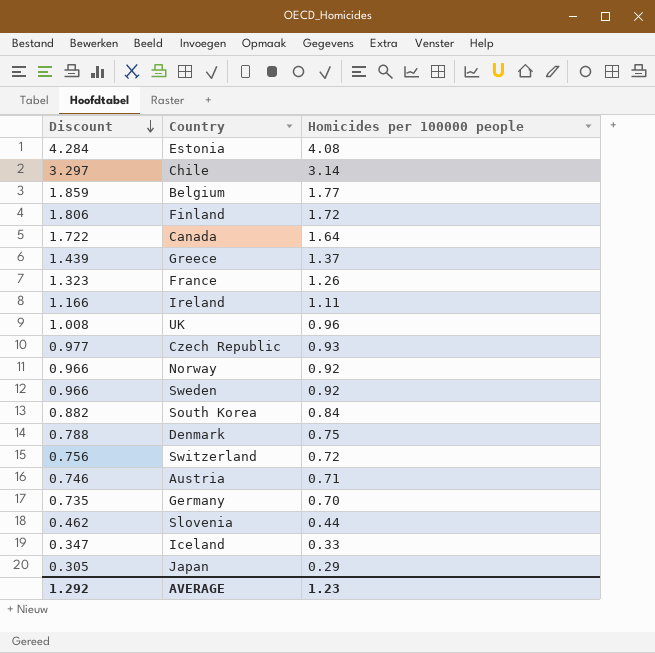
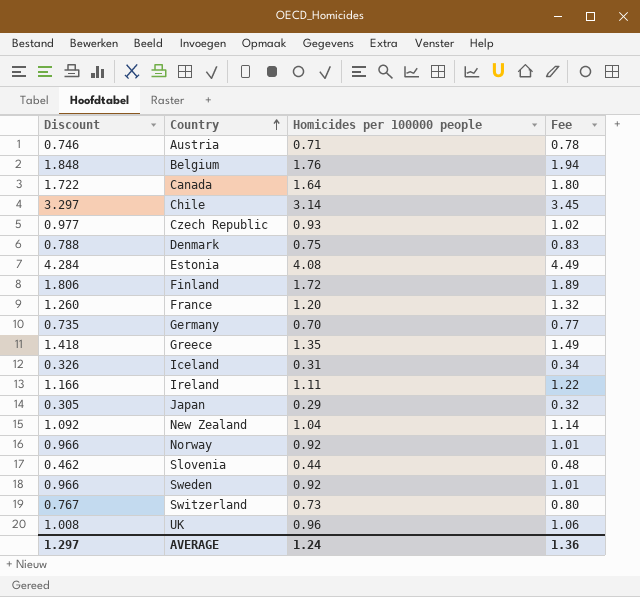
row order: Discount descending -> Country ascending
column Fee | formula: none -> [Homicides per 100000 people] * 1.1
row South Korea: 0.882 | 0.84 -> none
Belgium | Discount: 1.859 -> 1.848
Belgium | Homicides per 100000 people: 1.77 -> 1.76
France | Discount: 1.323 -> 1.260
France | Homicides per 100000 people: 1.26 -> 1.20
Greece | Discount: 1.439 -> 1.418
Greece | Homicides per 100000 people: 1.37 -> 1.35
Iceland | Discount: 0.347 -> 0.326
Iceland | Homicides per 100000 people: 0.33 -> 0.31
row New Zealand: none -> 1.092 | 1.04 | 1.14
Switzerland | Discount: 0.756 -> 0.767
Switzerland | Homicides per 100000 people: 0.72 -> 0.73
AVERAGE | Discount: 1.292 -> 1.297
AVERAGE | Homicides per 100000 people: 1.23 -> 1.24

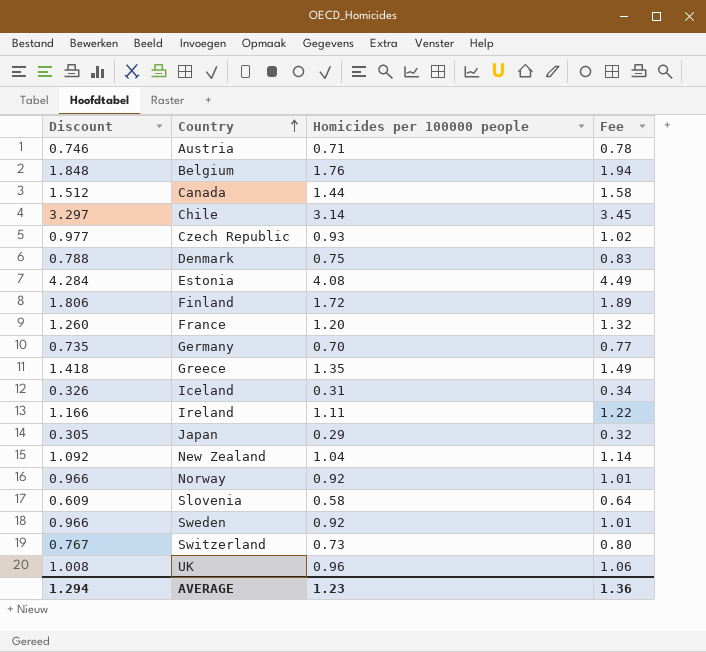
Canada | Discount: 1.722 -> 1.512
Canada | Homicides per 100000 people: 1.64 -> 1.44
Canada | Fee: 1.80 -> 1.58
Slovenia | Discount: 0.462 -> 0.609
Slovenia | Homicides per 100000 people: 0.44 -> 0.58
Slovenia | Fee: 0.48 -> 0.64
AVERAGE | Discount: 1.297 -> 1.294
AVERAGE | Homicides per 100000 people: 1.24 -> 1.23

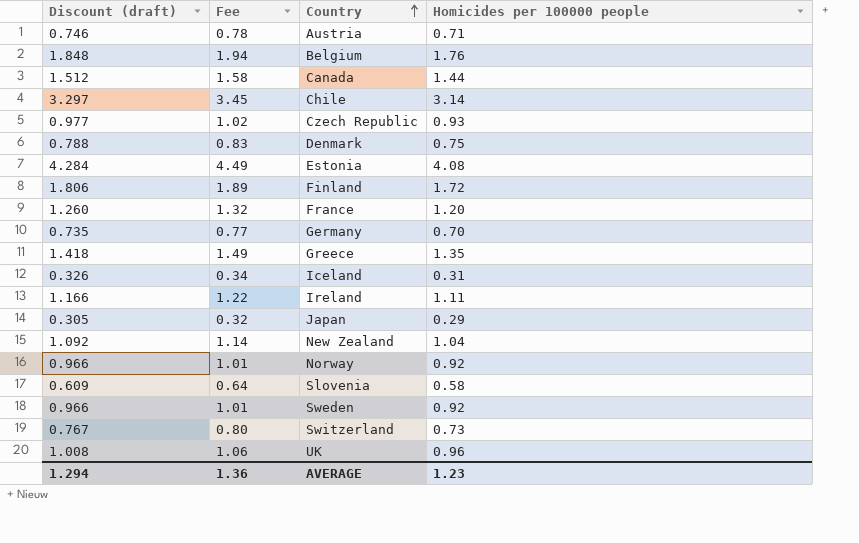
column name: Discount -> Discount (draft)
column Fee | position: 4 -> 2

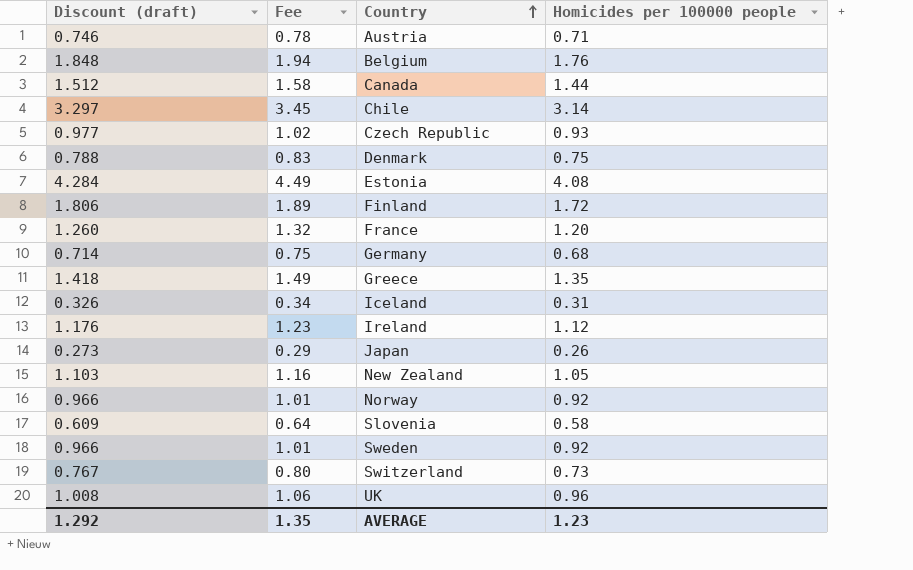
Germany | Discount (draft): 0.735 -> 0.714
Germany | Fee: 0.77 -> 0.75
Germany | Homicides per 100000 people: 0.70 -> 0.68
Ireland | Discount (draft): 1.166 -> 1.176
Ireland | Fee: 1.22 -> 1.23
Ireland | Homicides per 100000 people: 1.11 -> 1.12
Japan | Discount (draft): 0.305 -> 0.273
Japan | Fee: 0.32 -> 0.29
Japan | Homicides per 100000 people: 0.29 -> 0.26
New Zealand | Discount (draft): 1.092 -> 1.103
New Zealand | Fee: 1.14 -> 1.16
New Zealand | Homicides per 100000 people: 1.04 -> 1.05
AVERAGE | Discount (draft): 1.294 -> 1.292
AVERAGE | Fee: 1.36 -> 1.35

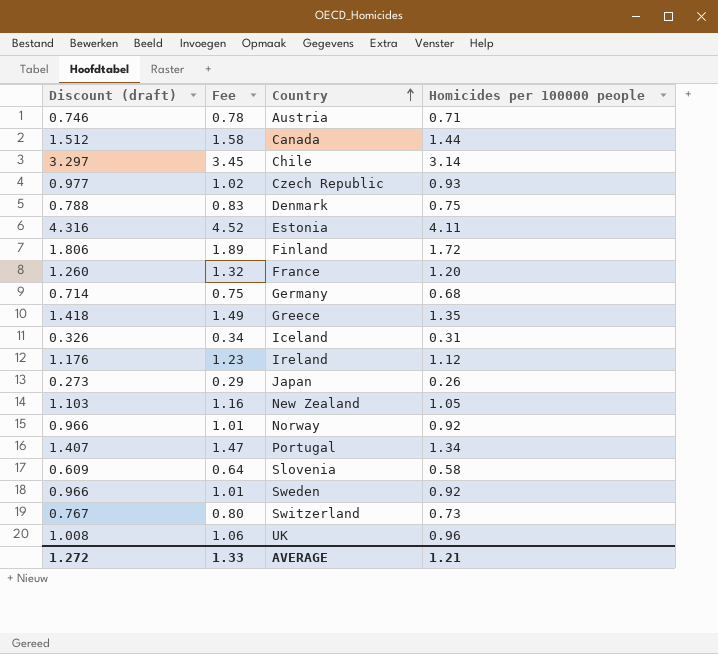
row Belgium: 1.848 | 1.94 | 1.76 -> none
Estonia | Discount (draft): 4.284 -> 4.316
Estonia | Fee: 4.49 -> 4.52
Estonia | Homicides per 100000 people: 4.08 -> 4.11
row Portugal: none -> 1.407 | 1.47 | 1.34
AVERAGE | Discount (draft): 1.292 -> 1.272
AVERAGE | Fee: 1.35 -> 1.33
AVERAGE | Homicides per 100000 people: 1.23 -> 1.21

